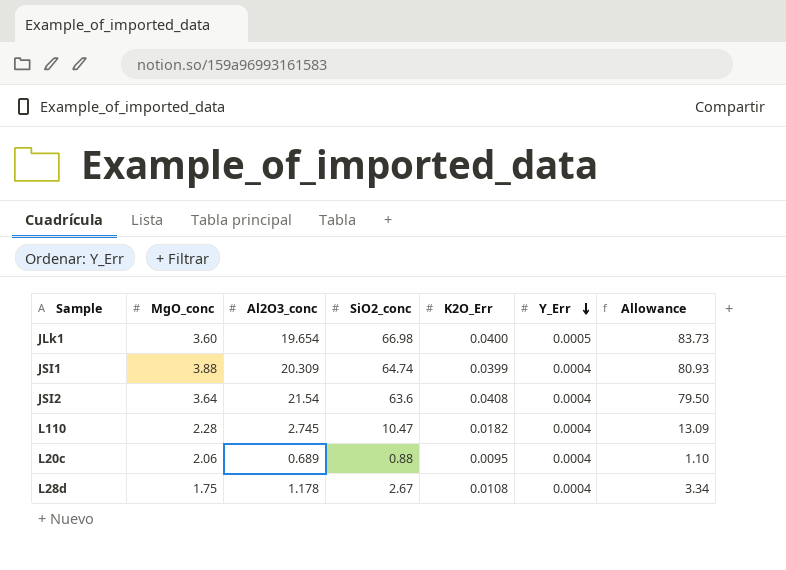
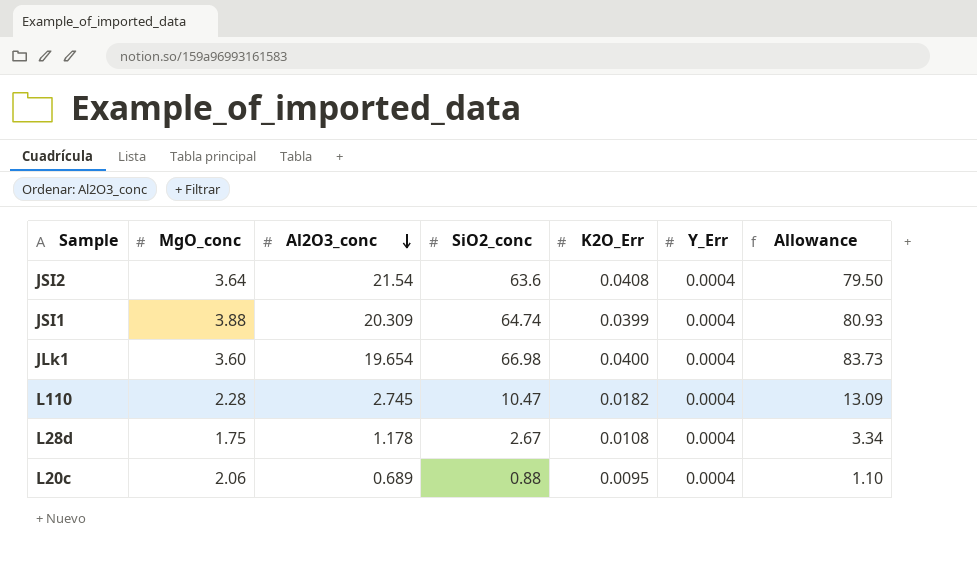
row order: Y_Err descending -> Al2O3_conc descending
JLk1 | Y_Err: 0.0005 -> 0.0004

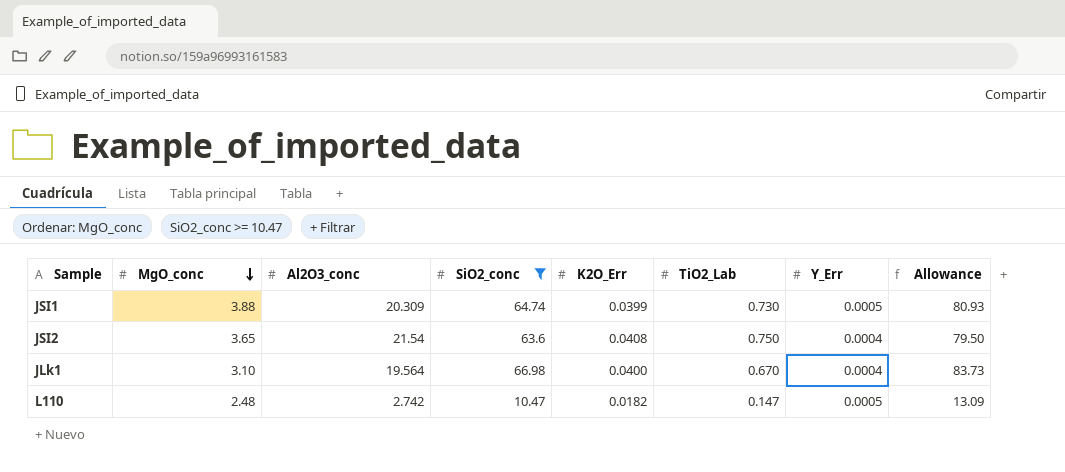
filter: none -> SiO2_conc >= 10.47
row order: Al2O3_conc descending -> MgO_conc descending
column TiO2_Lab | position: none -> 6
JSI1 | Y_Err: 0.0004 -> 0.0005
JSI2 | MgO_conc: 3.64 -> 3.65
JLk1 | MgO_conc: 3.60 -> 3.10
JLk1 | Al2O3_conc: 19.654 -> 19.564
L110 | MgO_conc: 2.28 -> 2.48
L110 | Al2O3_conc: 2.745 -> 2.742
L110 | Y_Err: 0.0004 -> 0.0005

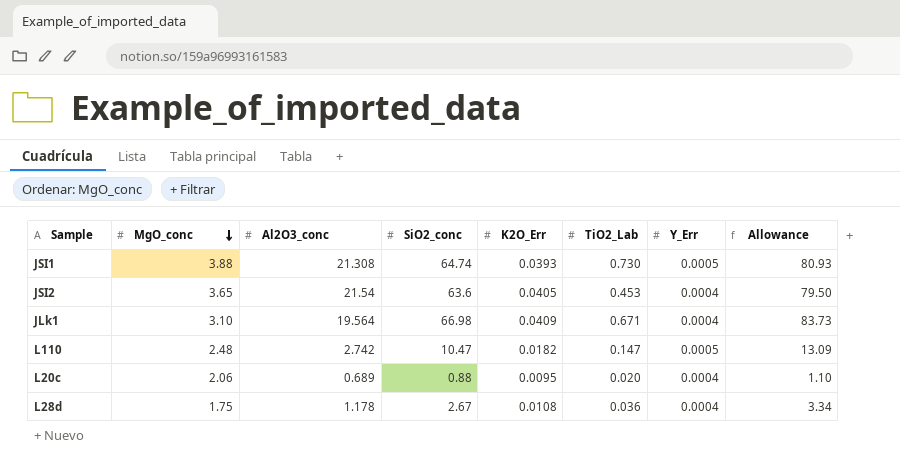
filter: SiO2_conc >= 10.47 -> none
JSI1 | Al2O3_conc: 20.309 -> 21.308
JSI1 | K2O_Err: 0.0399 -> 0.0393
JSI2 | K2O_Err: 0.0408 -> 0.0405
JSI2 | TiO2_Lab: 0.750 -> 0.453
JLk1 | K2O_Err: 0.0400 -> 0.0409
JLk1 | TiO2_Lab: 0.670 -> 0.671

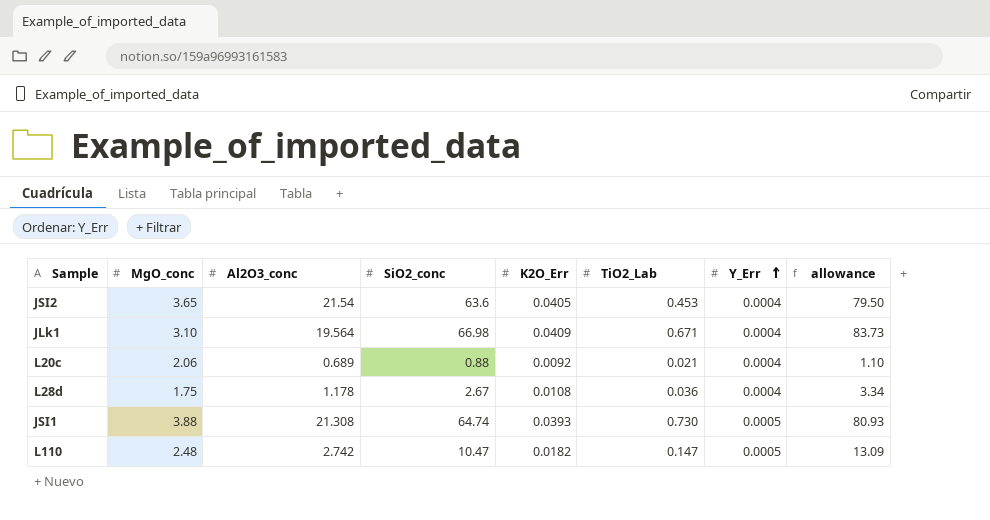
row order: MgO_conc descending -> Y_Err ascending
column name: Allowance -> allowance
L20c | K2O_Err: 0.0095 -> 0.0092
L20c | TiO2_Lab: 0.020 -> 0.021

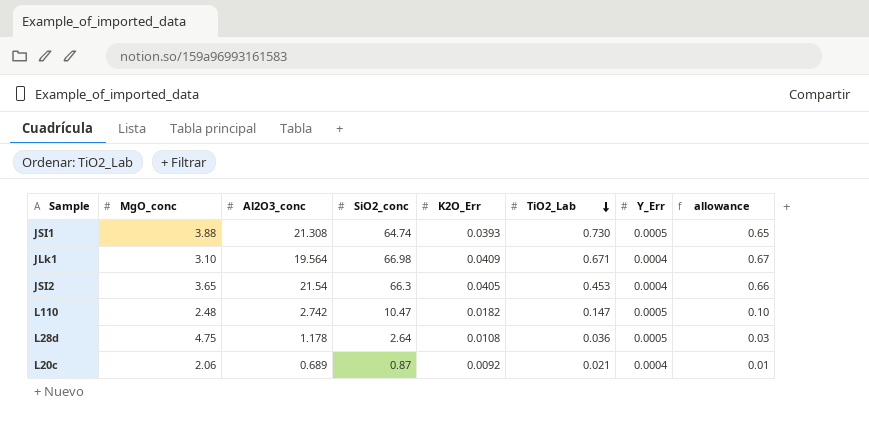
row order: Y_Err ascending -> TiO2_Lab descending
column allowance | formula: [SiO2_conc] * 1.25 -> [SiO2_conc] * 0.01
JSI2 | SiO2_conc: 63.6 -> 66.3
L28d | MgO_conc: 1.75 -> 4.75
L28d | SiO2_conc: 2.67 -> 2.64
L28d | Y_Err: 0.0004 -> 0.0005
L20c | SiO2_conc: 0.88 -> 0.87

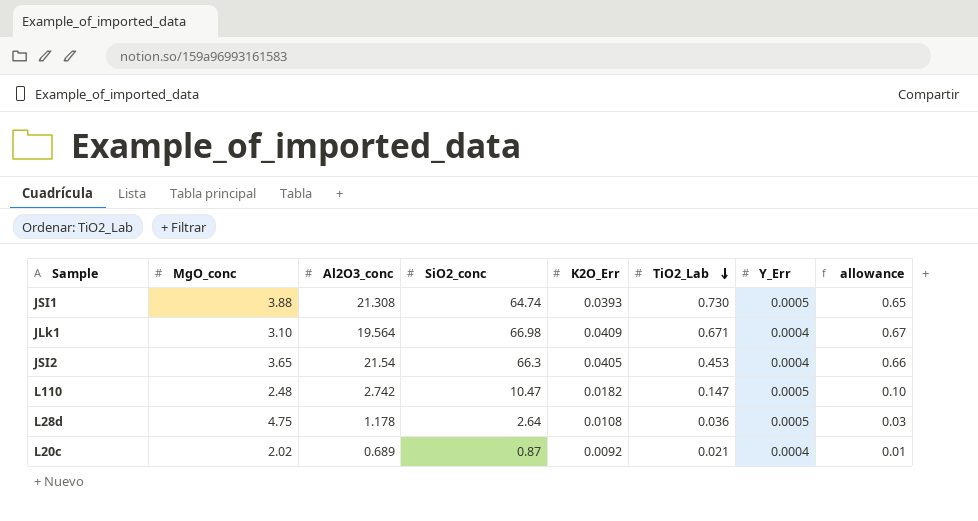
L20c | MgO_conc: 2.06 -> 2.02

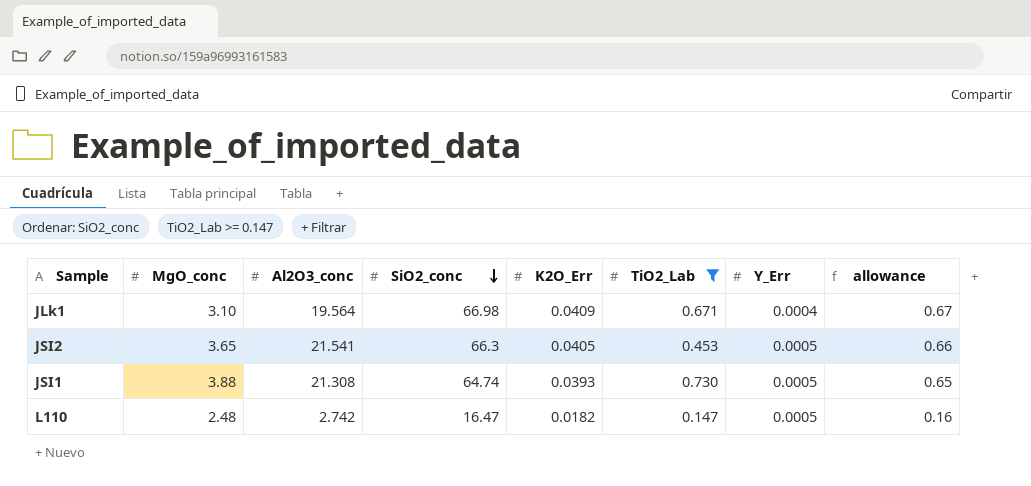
filter: none -> TiO2_Lab >= 0.147
row order: TiO2_Lab descending -> SiO2_conc descending
JSI2 | Al2O3_conc: 21.54 -> 21.541
JSI2 | Y_Err: 0.0004 -> 0.0005
L110 | SiO2_conc: 10.47 -> 16.47
L110 | allowance: 0.10 -> 0.16

